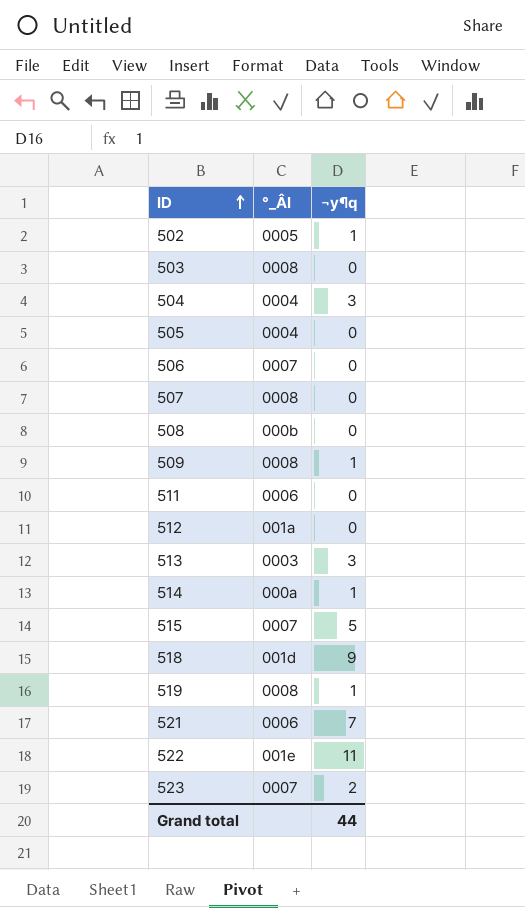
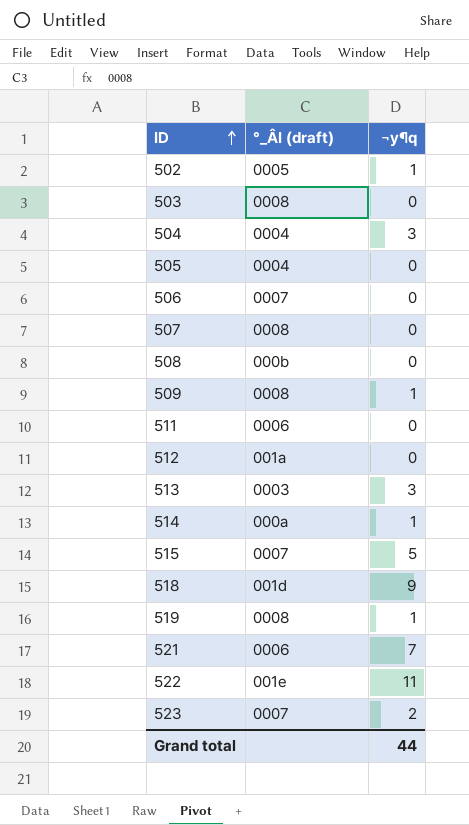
column name: °_ÂI -> °_ÂI (draft)

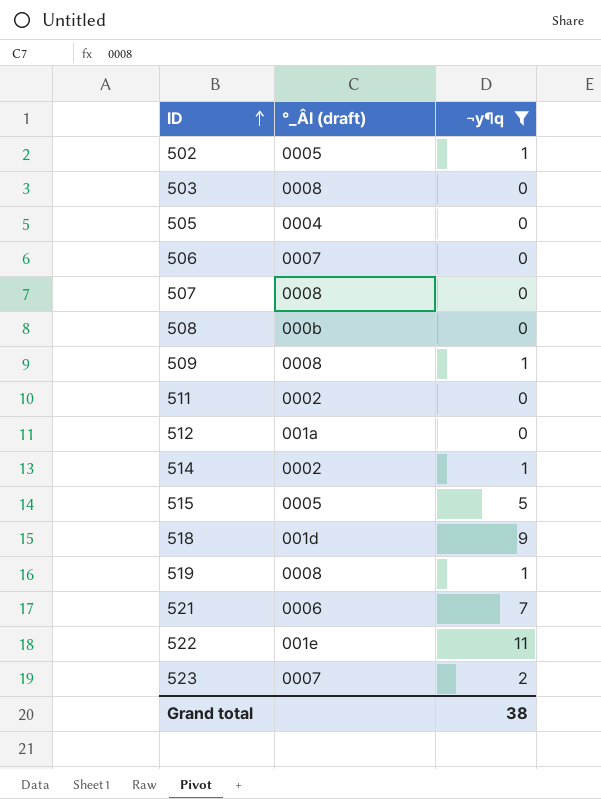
filter: none -> ¬y¶q != 3
511 | °_ÂI (draft): 0006 -> 0002
514 | °_ÂI (draft): 000a -> 0002
515 | °_ÂI (draft): 0007 -> 0005
Grand total | ¬y¶q: 44 -> 38

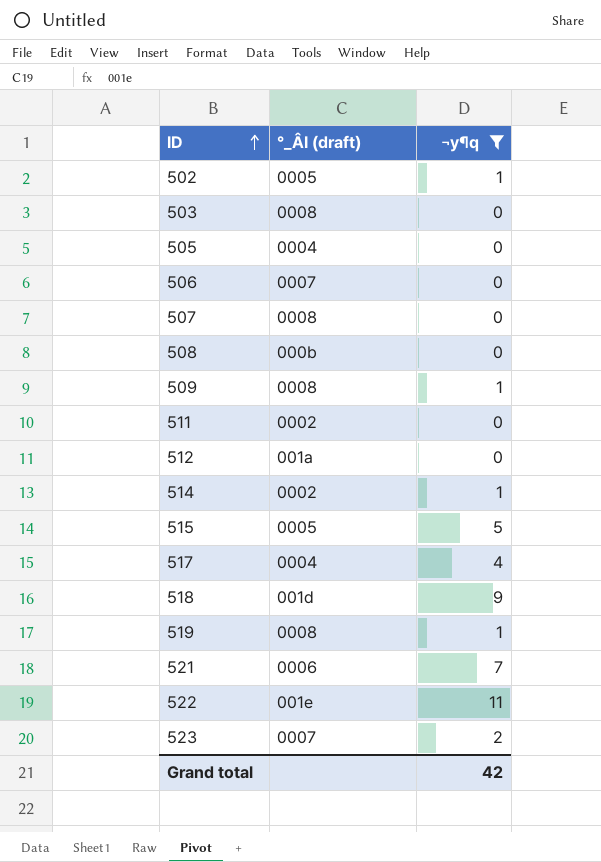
row 517: none -> 0004 | 4
Grand total | ¬y¶q: 38 -> 42

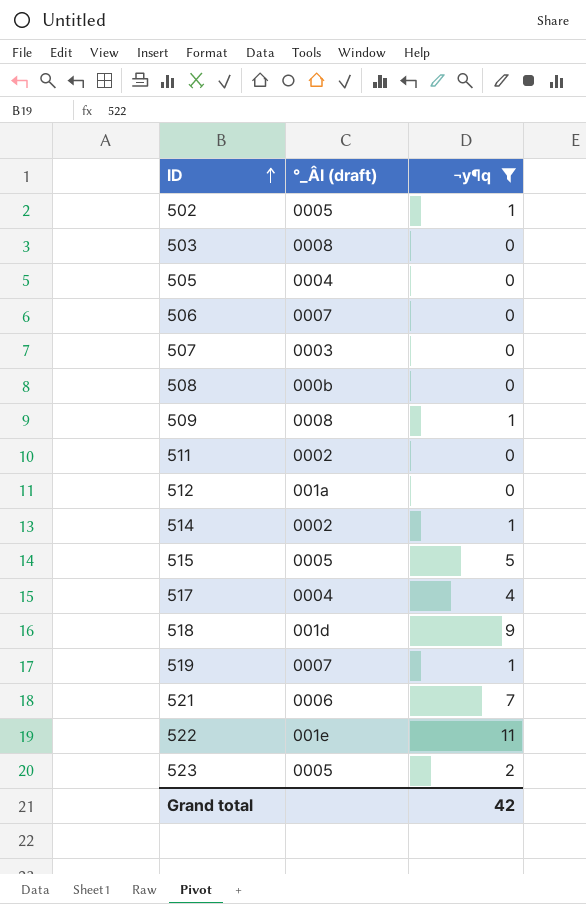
507 | °_ÂI (draft): 0008 -> 0003
519 | °_ÂI (draft): 0008 -> 0007
523 | °_ÂI (draft): 0007 -> 0005

